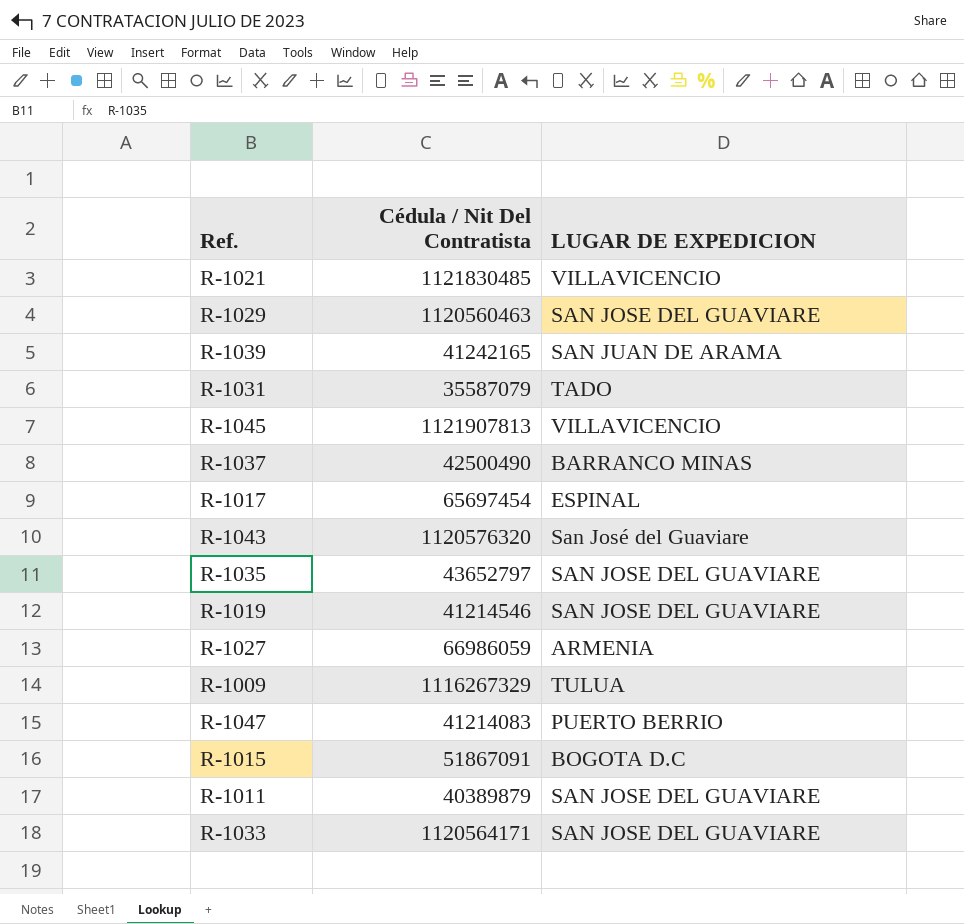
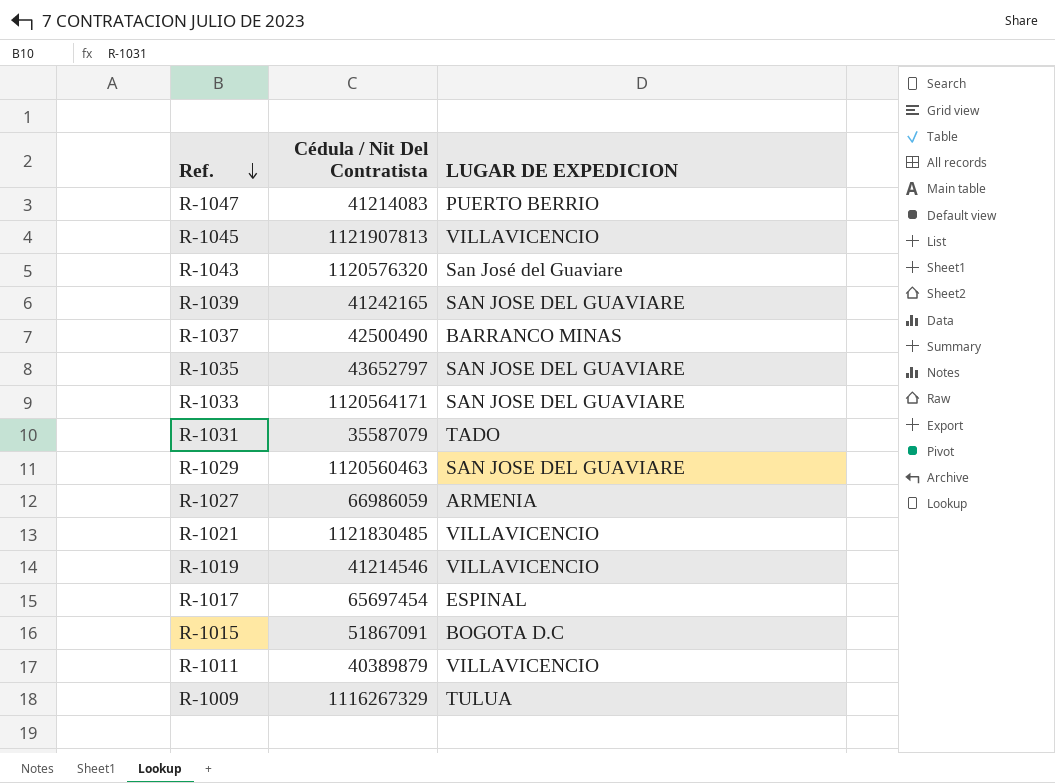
row order: none -> Ref. descending
R-1039 | LUGAR DE EXPEDICION: SAN JUAN DE ARAMA -> SAN JOSE DEL GUAVIARE
R-1019 | LUGAR DE EXPEDICION: SAN JOSE DEL GUAVIARE -> VILLAVICENCIO
R-1011 | LUGAR DE EXPEDICION: SAN JOSE DEL GUAVIARE -> VILLAVICENCIO

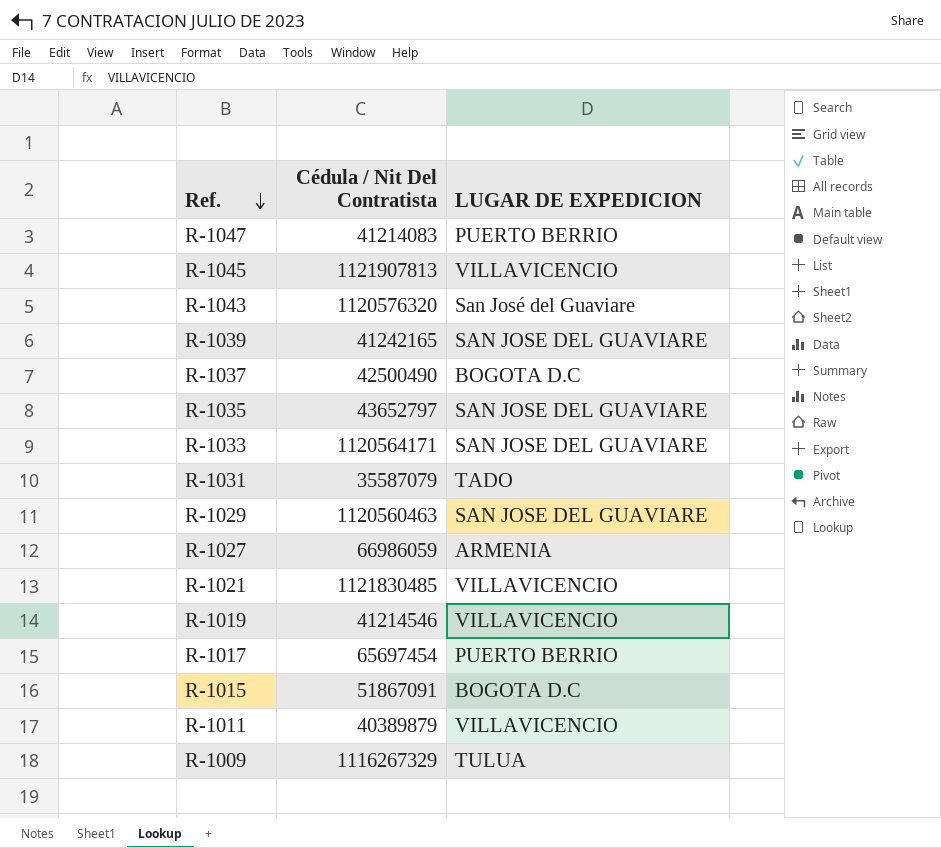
R-1037 | LUGAR DE EXPEDICION: BARRANCO MINAS -> BOGOTA D.C
R-1017 | LUGAR DE EXPEDICION: ESPINAL -> PUERTO BERRIO

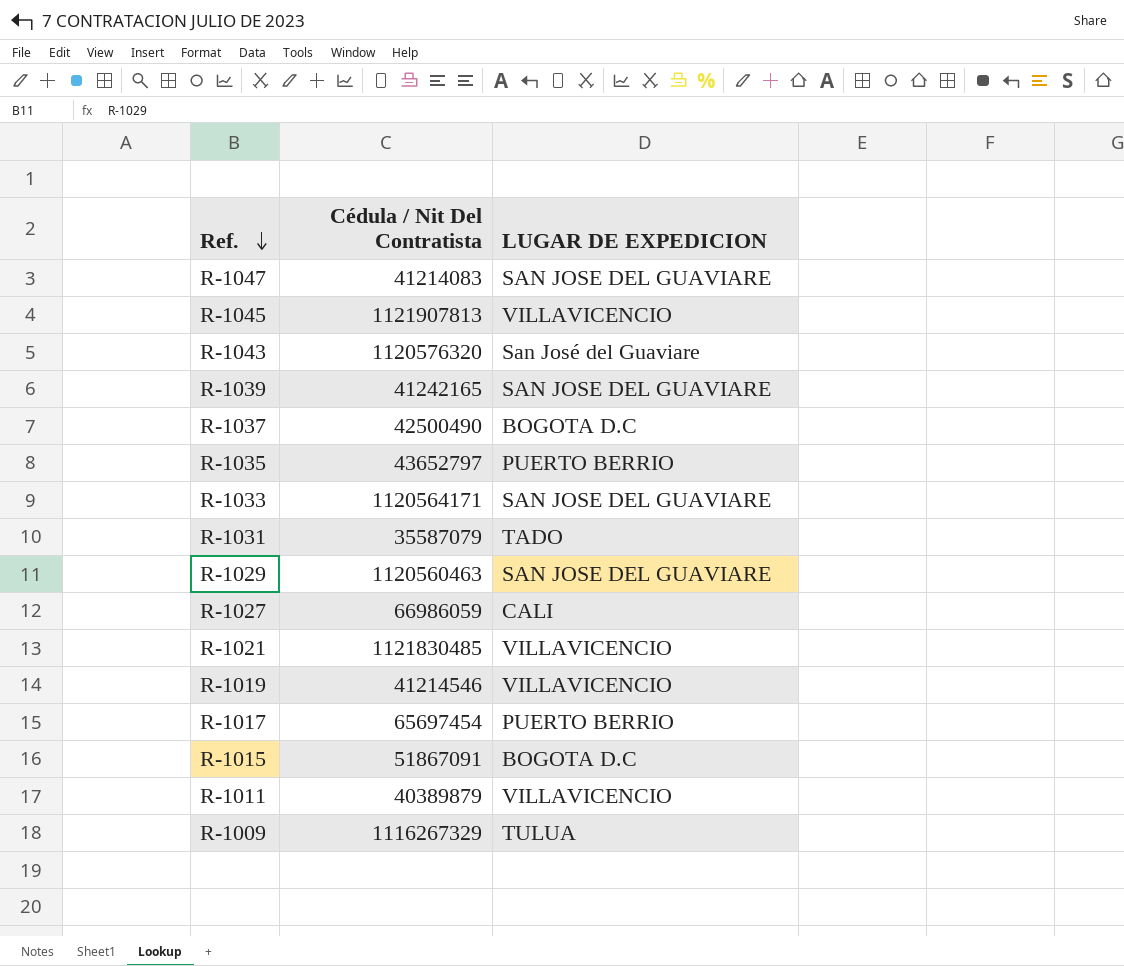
R-1047 | LUGAR DE EXPEDICION: PUERTO BERRIO -> SAN JOSE DEL GUAVIARE
R-1035 | LUGAR DE EXPEDICION: SAN JOSE DEL GUAVIARE -> PUERTO BERRIO
R-1027 | LUGAR DE EXPEDICION: ARMENIA -> CALI

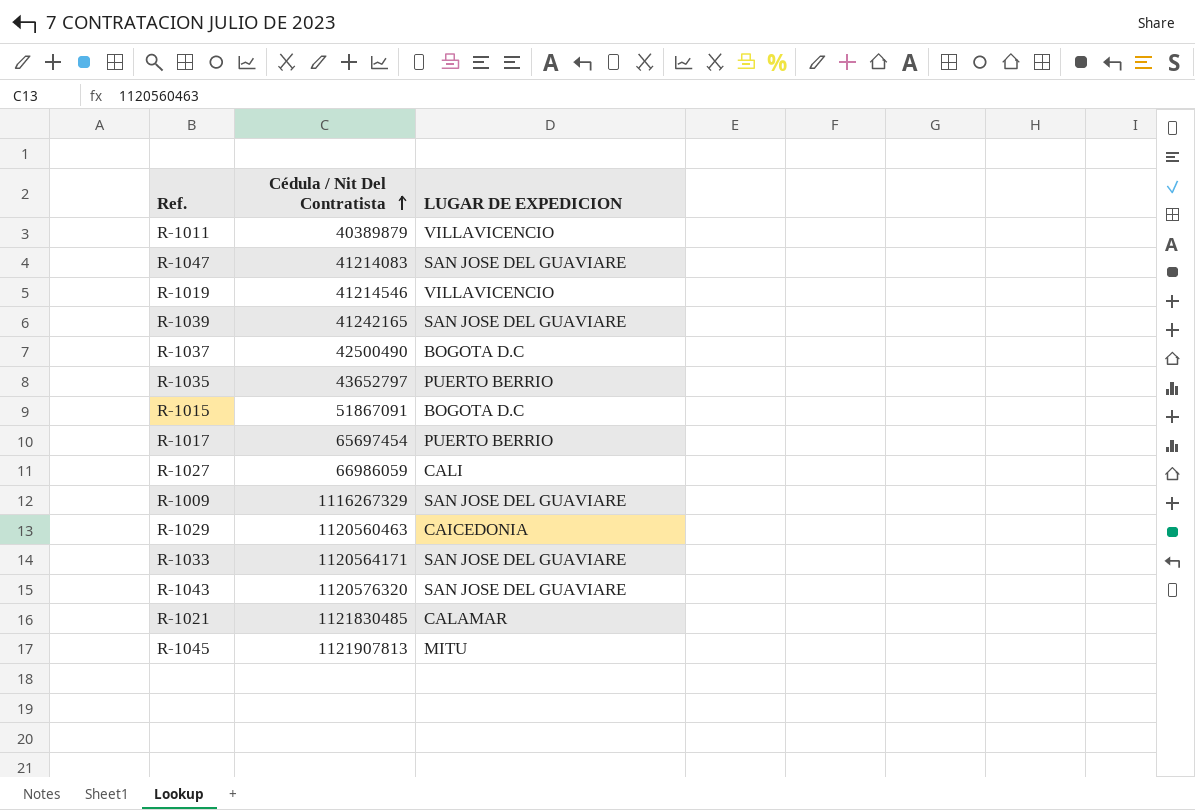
row order: Ref. descending -> Cédula / Nit Del Contratista ascending
row R-1031: 35587079 | TADO -> none
R-1009 | LUGAR DE EXPEDICION: TULUA -> SAN JOSE DEL GUAVIARE
R-1029 | LUGAR DE EXPEDICION: SAN JOSE DEL GUAVIARE -> CAICEDONIA
R-1043 | LUGAR DE EXPEDICION: San José del Guaviare -> SAN JOSE DEL GUAVIARE
R-1021 | LUGAR DE EXPEDICION: VILLAVICENCIO -> CALAMAR
R-1045 | LUGAR DE EXPEDICION: VILLAVICENCIO -> MITU

